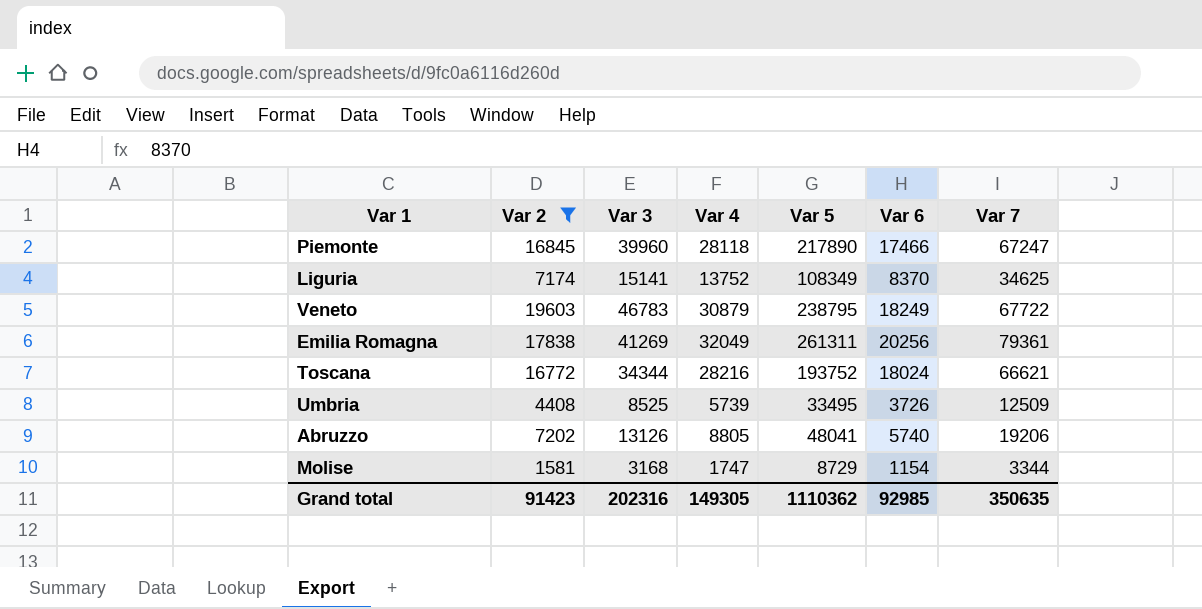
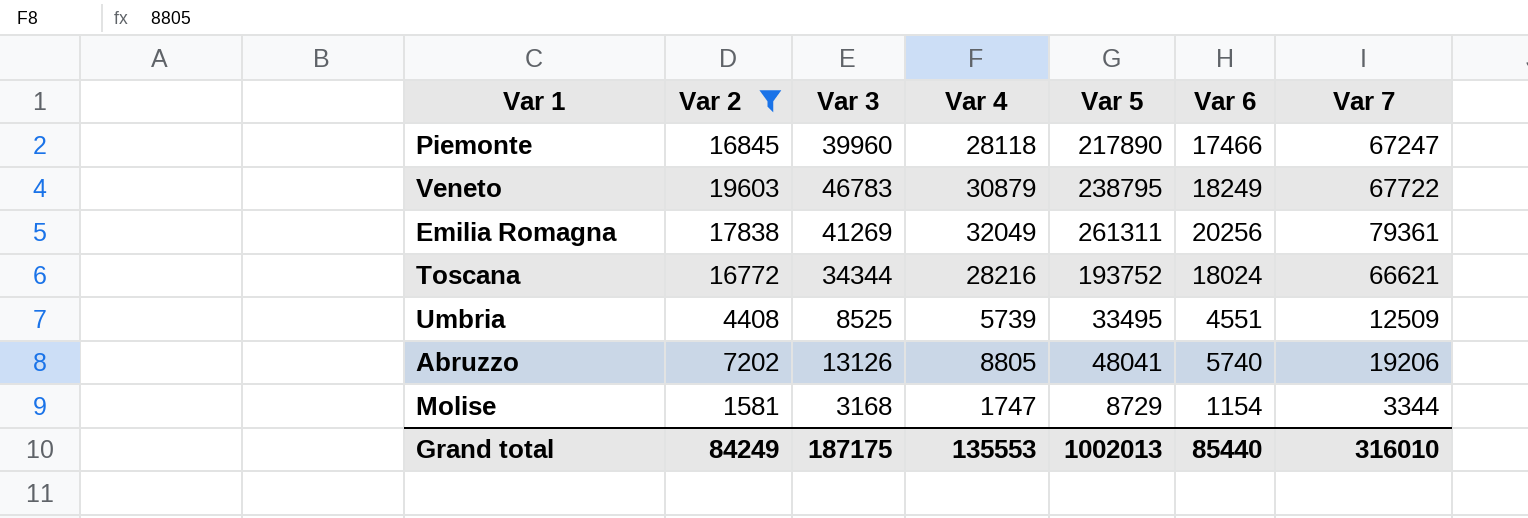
row Liguria: 7174 | 15141 | 13752 | 108349 | 8370 | 34625 -> none
Umbria | Var 6: 3726 -> 4551
Grand total | Var 2: 91423 -> 84249
Grand total | Var 3: 202316 -> 187175
Grand total | Var 4: 149305 -> 135553
Grand total | Var 5: 1110362 -> 1002013
Grand total | Var 6: 92985 -> 85440
Grand total | Var 7: 350635 -> 316010

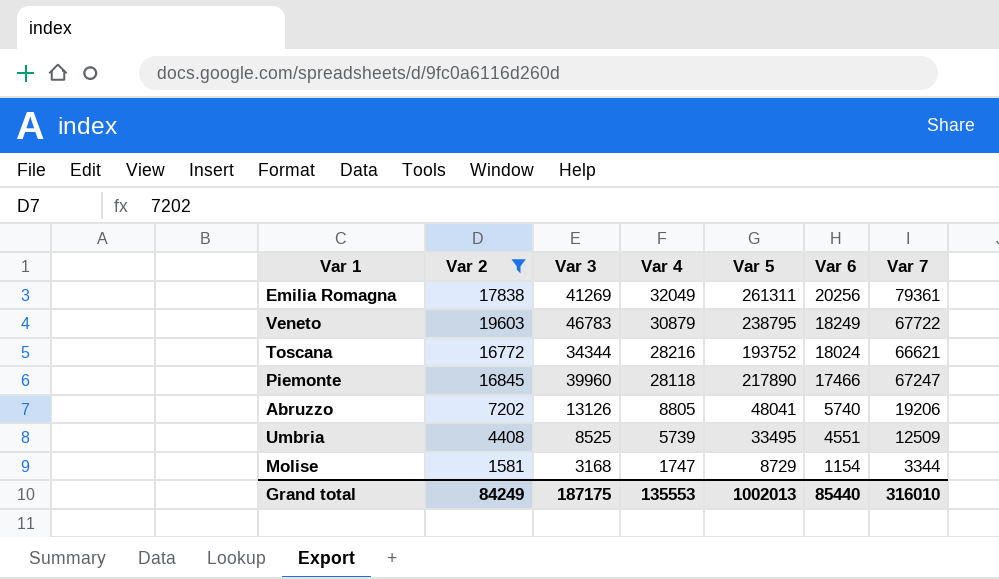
row order: none -> Var 4 descending

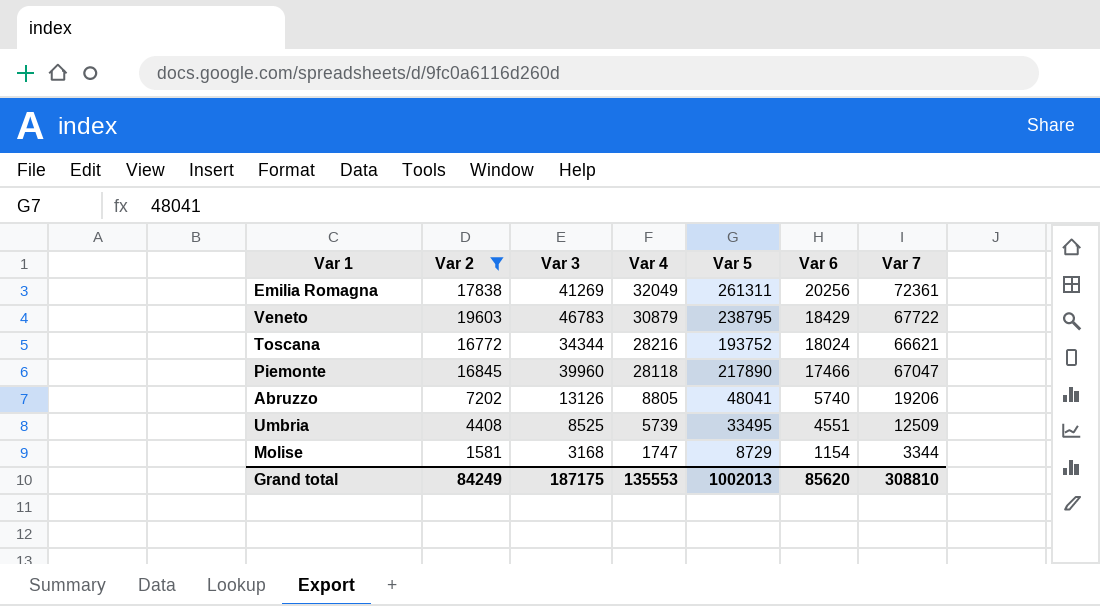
Emilia Romagna | Var 7: 79361 -> 72361
Veneto | Var 6: 18249 -> 18429
Piemonte | Var 7: 67247 -> 67047
Grand total | Var 6: 85440 -> 85620
Grand total | Var 7: 316010 -> 308810

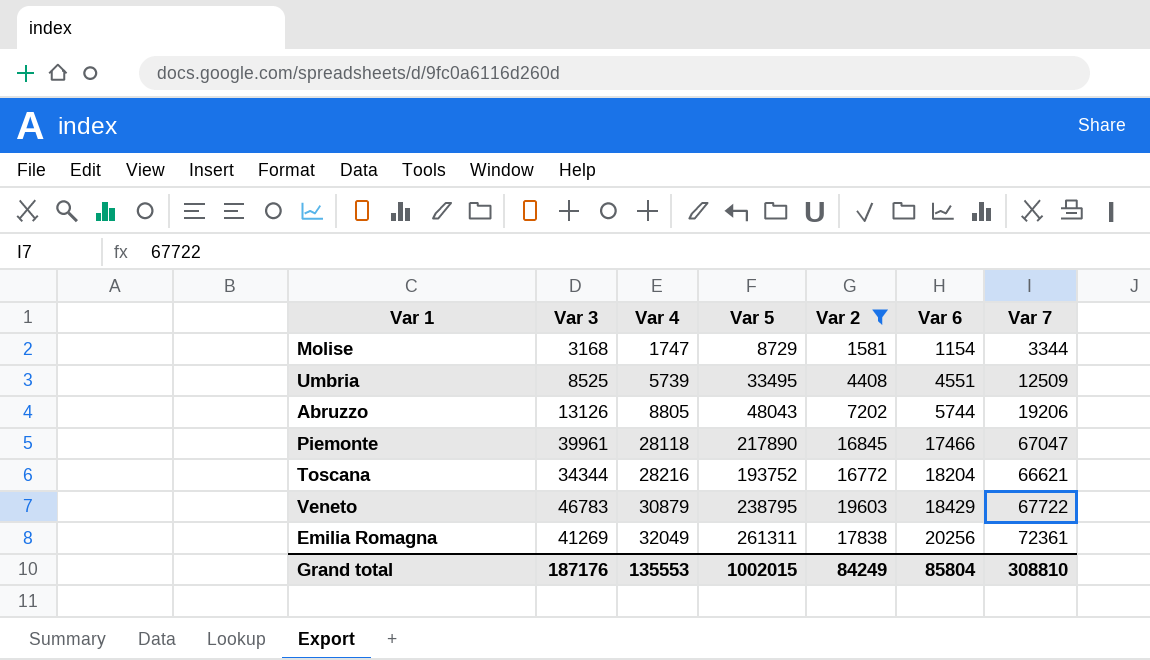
row order: Var 4 descending -> Var 4 ascending
column Var 2 | position: 2 -> 5
Abruzzo | Var 5: 48041 -> 48043
Abruzzo | Var 6: 5740 -> 5744
Piemonte | Var 3: 39960 -> 39961
Toscana | Var 6: 18024 -> 18204
Grand total | Var 3: 187175 -> 187176
Grand total | Var 5: 1002013 -> 1002015
Grand total | Var 6: 85620 -> 85804

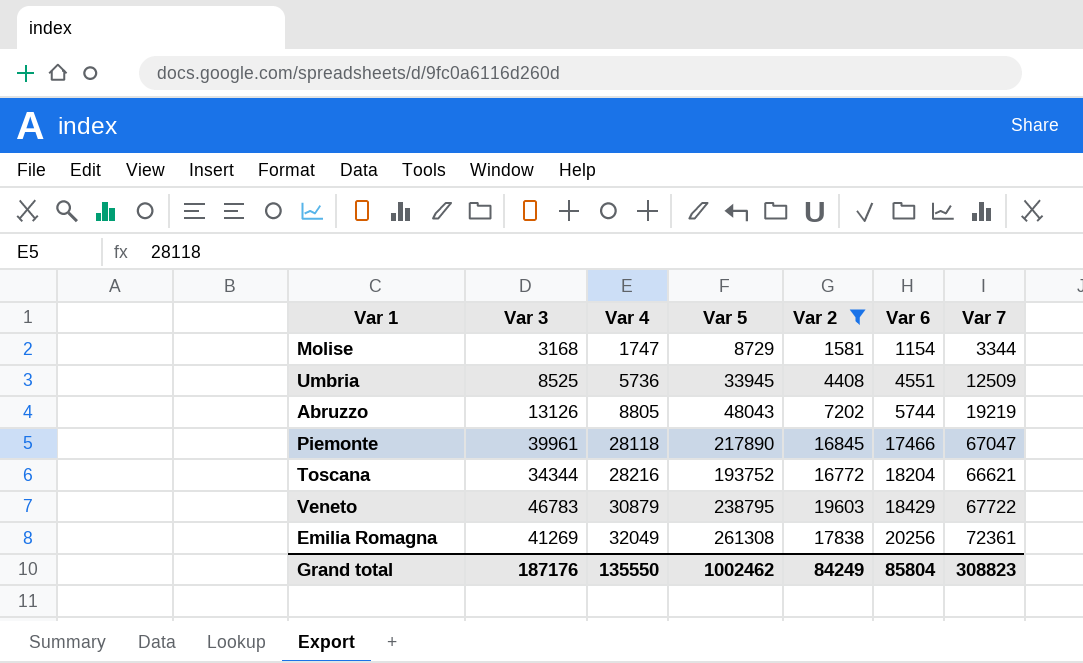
Umbria | Var 4: 5739 -> 5736
Umbria | Var 5: 33495 -> 33945
Abruzzo | Var 7: 19206 -> 19219
Emilia Romagna | Var 5: 261311 -> 261308
Grand total | Var 4: 135553 -> 135550
Grand total | Var 5: 1002015 -> 1002462
Grand total | Var 7: 308810 -> 308823

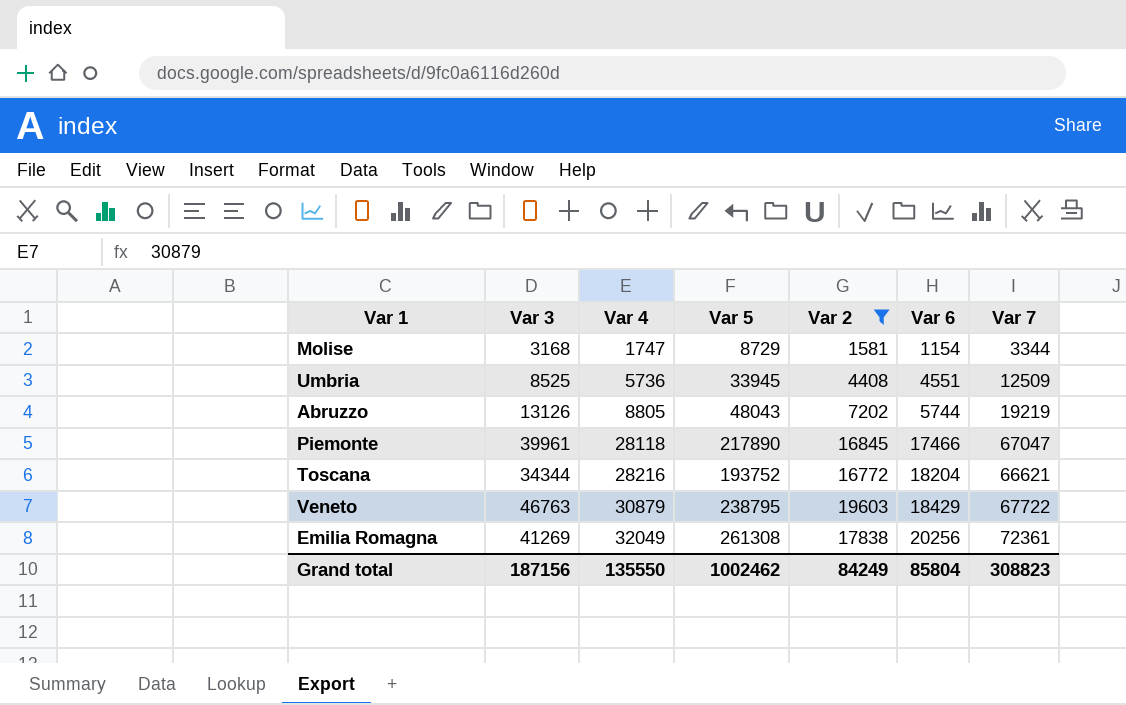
Veneto | Var 3: 46783 -> 46763
Grand total | Var 3: 187176 -> 187156

